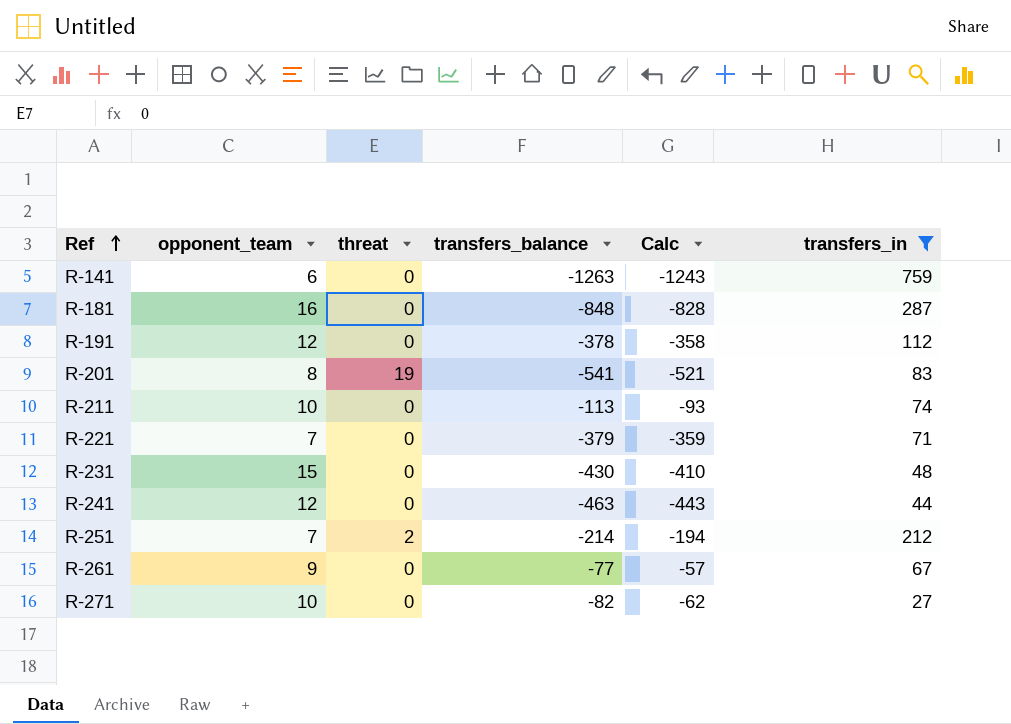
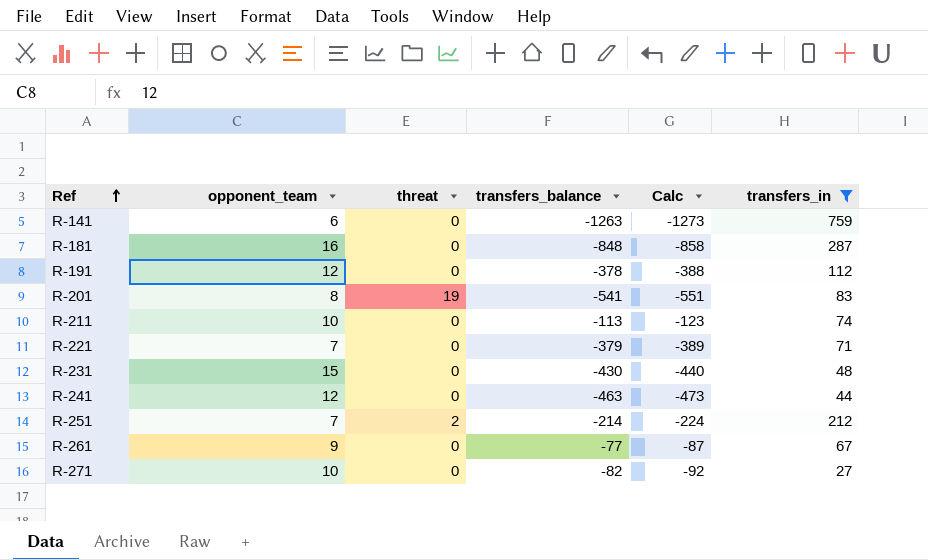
column Calc | formula: [transfers_balance] + 20 -> [transfers_balance] - 10

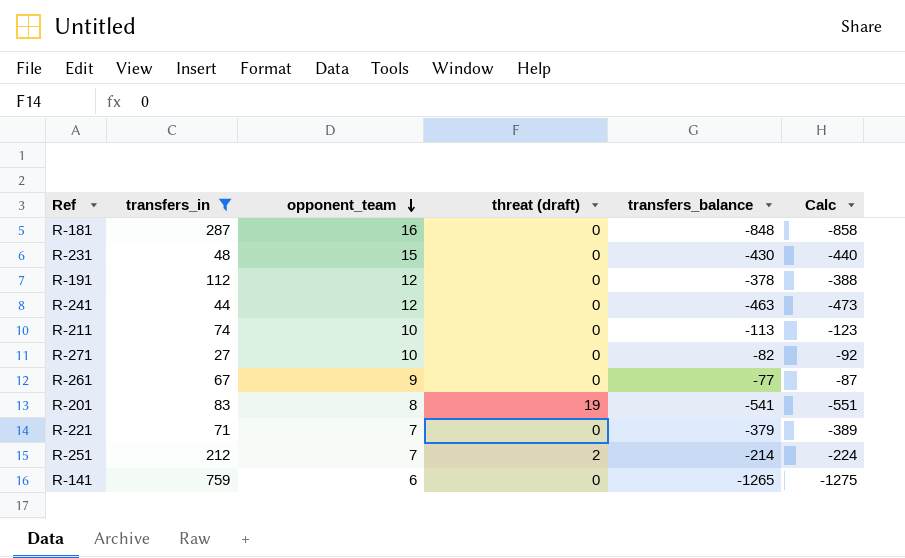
row order: Ref ascending -> opponent_team descending
column transfers_in | position: 6 -> 2
column name: threat -> threat (draft)
R-141 | transfers_balance: -1263 -> -1265
R-141 | Calc: -1273 -> -1275

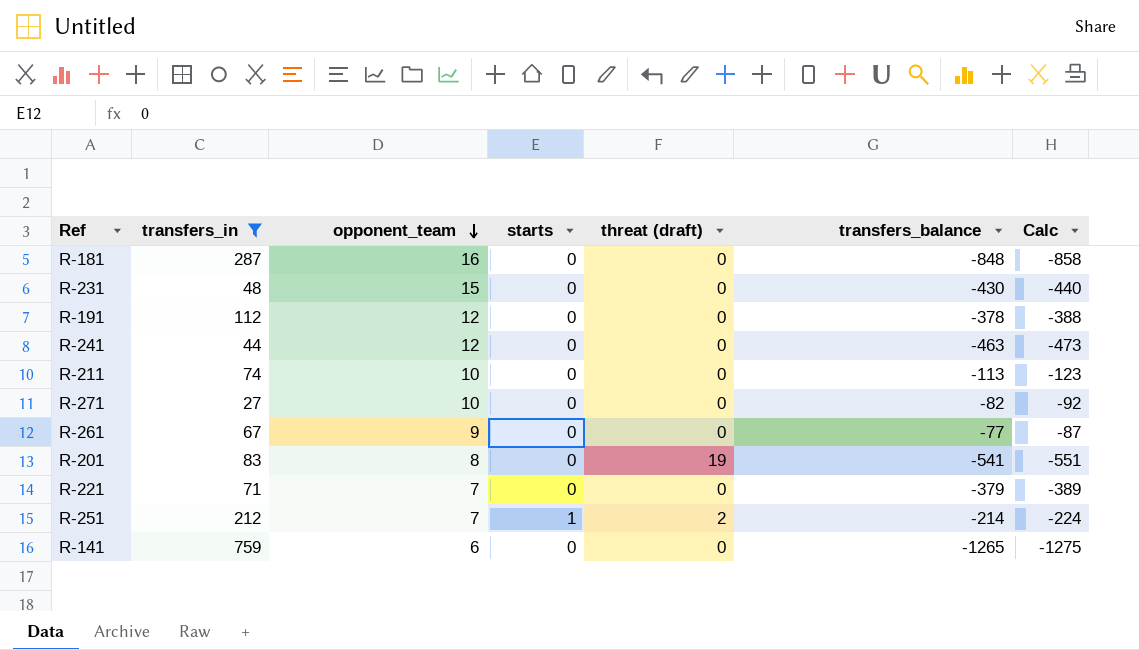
column starts | position: none -> 4

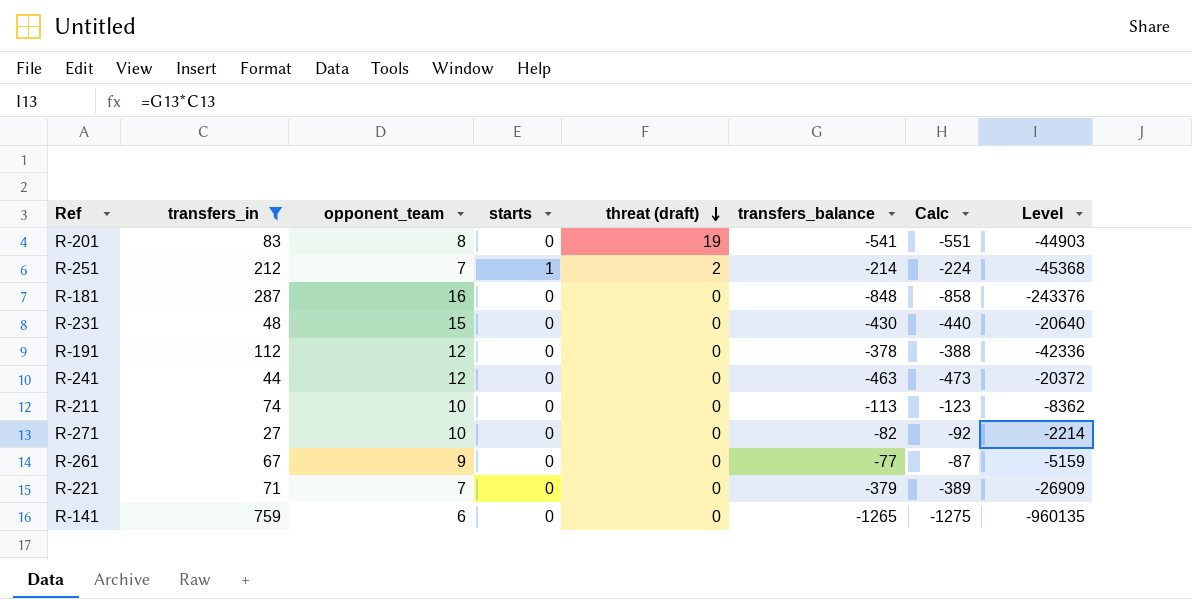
row order: opponent_team descending -> threat (draft) descending
column Level | formula: none -> [transfers_in] * [transfers_balance]

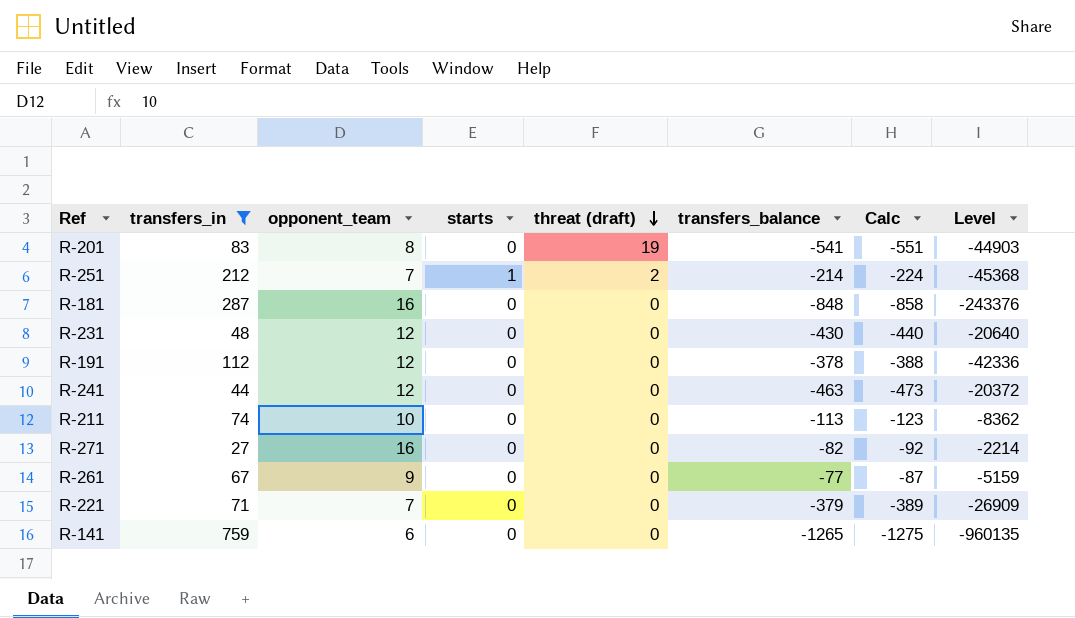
R-231 | opponent_team: 15 -> 12
R-271 | opponent_team: 10 -> 16

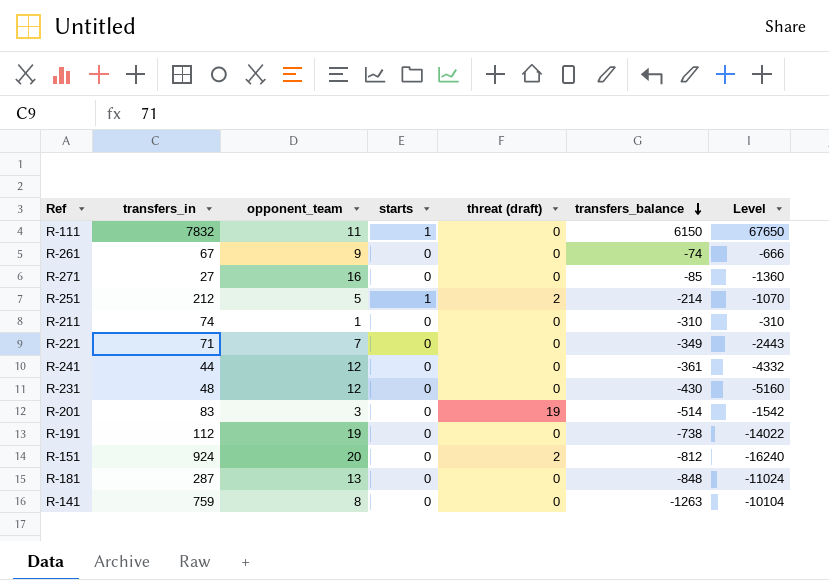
filter: transfers_in <= 759 -> none
row order: threat (draft) descending -> transfers_balance descending
column Calc | formula: [transfers_balance] - 10 -> none
column Level | formula: [transfers_in] * [transfers_balance] -> [opponent_team] * [transfers_balance]
R-261 | transfers_balance: -77 -> -74
R-271 | transfers_balance: -82 -> -85
R-251 | opponent_team: 7 -> 5
R-211 | opponent_team: 10 -> 1
R-211 | transfers_balance: -113 -> -310
R-221 | transfers_balance: -379 -> -349
R-241 | transfers_balance: -463 -> -361
R-201 | opponent_team: 8 -> 3
R-201 | transfers_balance: -541 -> -514
R-191 | opponent_team: 12 -> 19
R-191 | transfers_balance: -378 -> -738
R-181 | opponent_team: 16 -> 13
R-141 | opponent_team: 6 -> 8
R-141 | transfers_balance: -1265 -> -1263

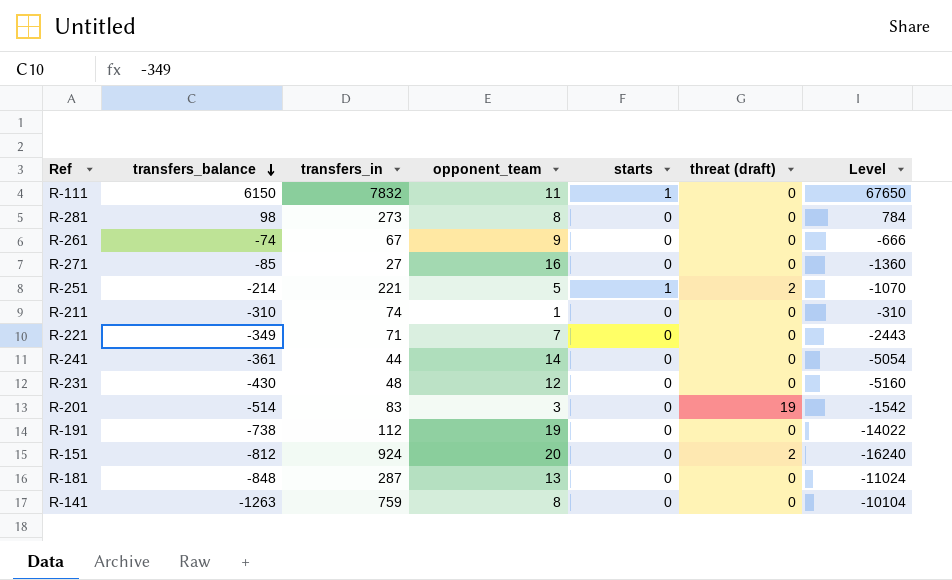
column transfers_balance | position: 6 -> 2
row R-281: none -> 98 | 273 | 8 | 0 | 0 | 784
R-251 | transfers_in: 212 -> 221
R-241 | opponent_team: 12 -> 14
R-241 | Level: -4332 -> -5054

